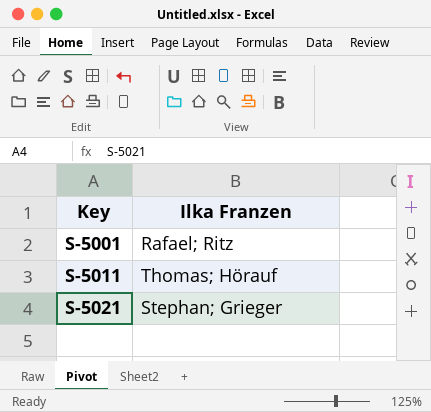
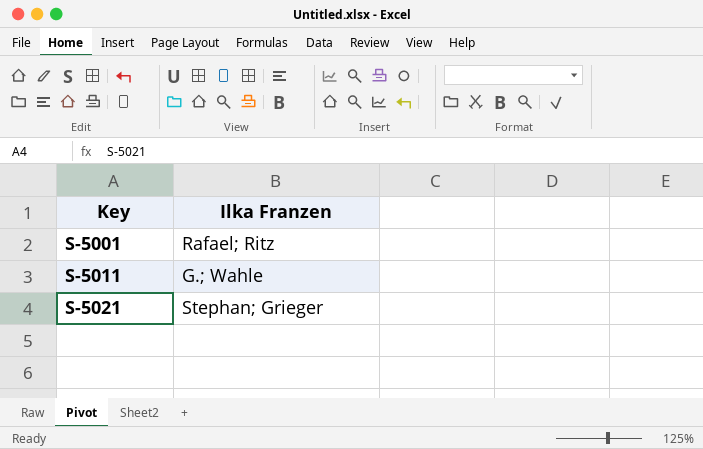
S-5011 | Ilka Franzen: Thomas; Hörauf -> G.; Wahle

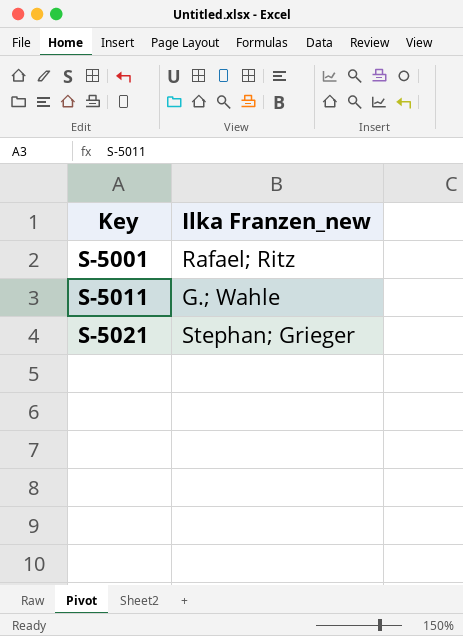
column name: Ilka Franzen -> Ilka Franzen_new

